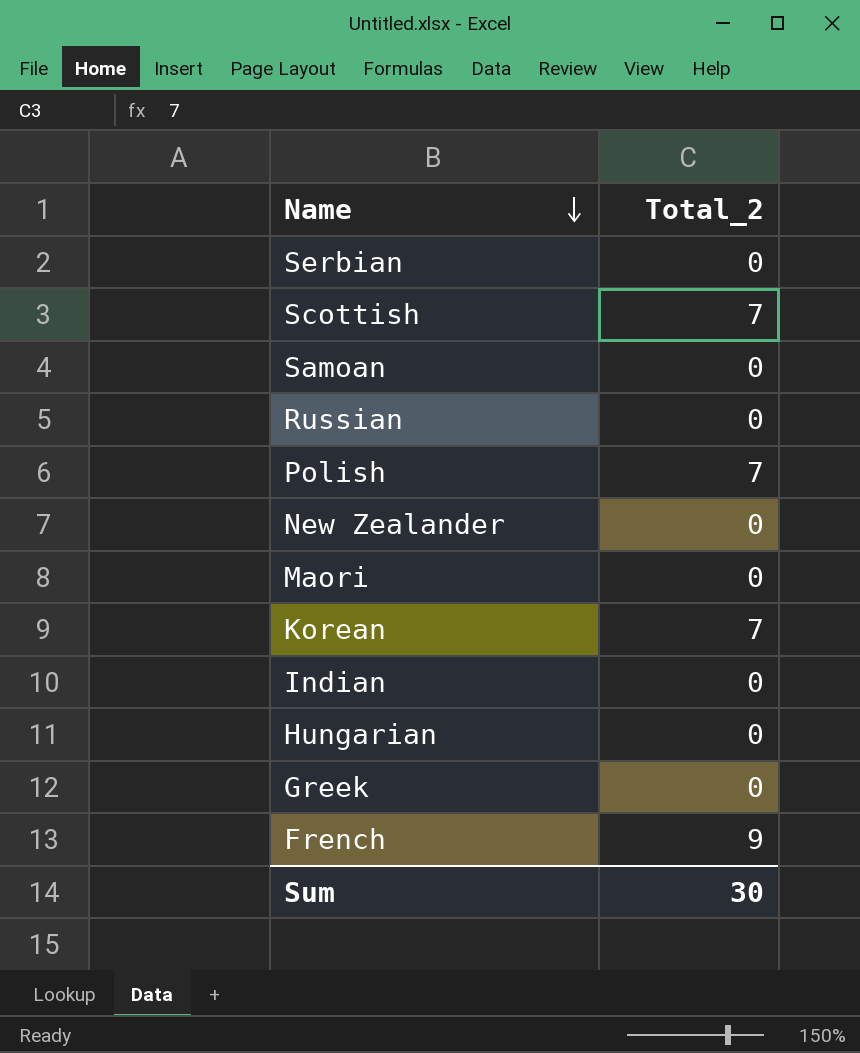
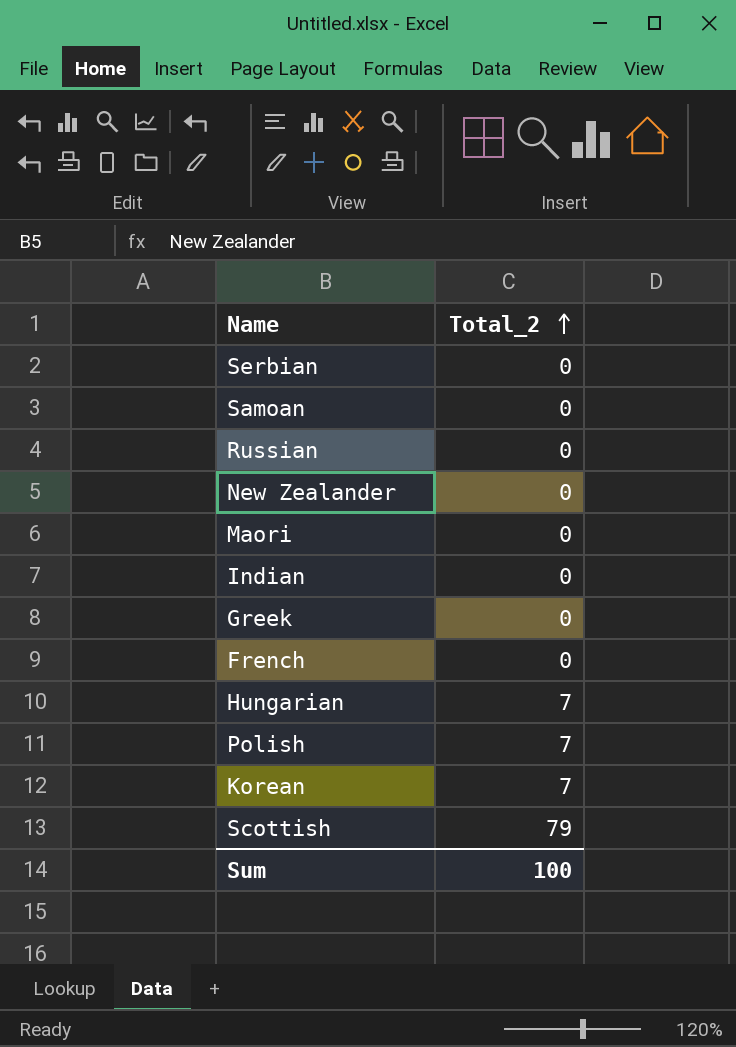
row order: Name descending -> Total_2 ascending
French | Total_2: 9 -> 0
Hungarian | Total_2: 0 -> 7
Scottish | Total_2: 7 -> 79
Sum | Total_2: 30 -> 100

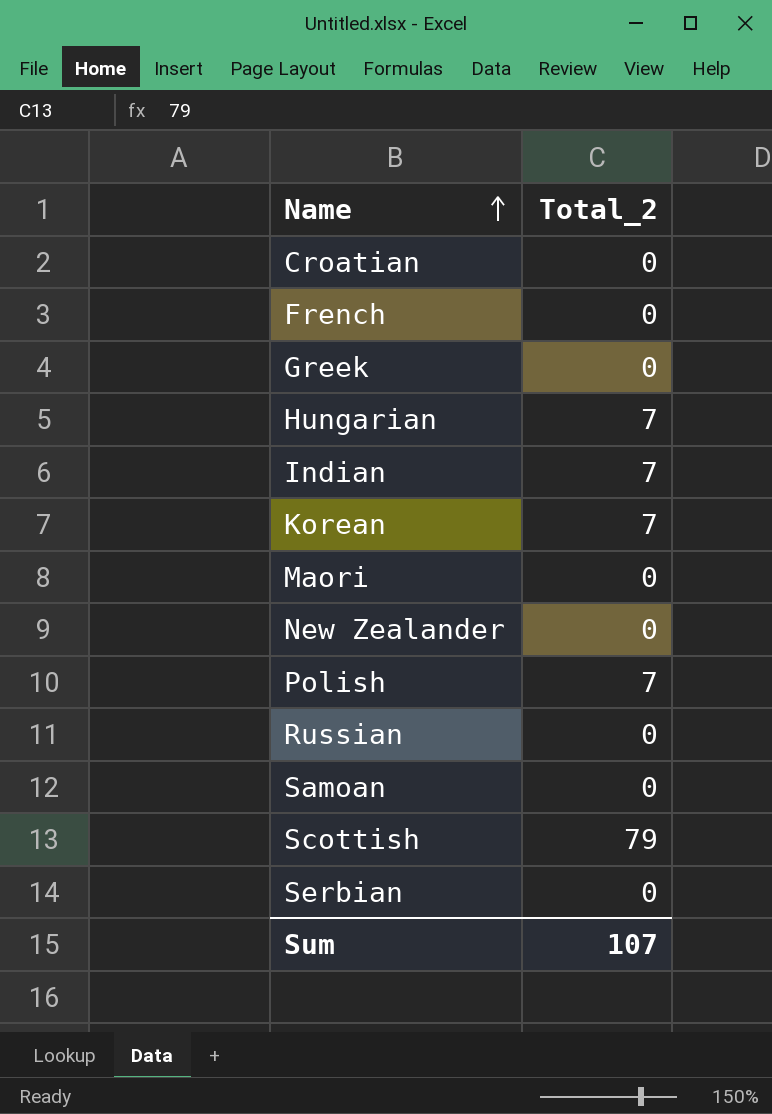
row order: Total_2 ascending -> Name ascending
row Croatian: none -> 0
Indian | Total_2: 0 -> 7
Sum | Total_2: 100 -> 107

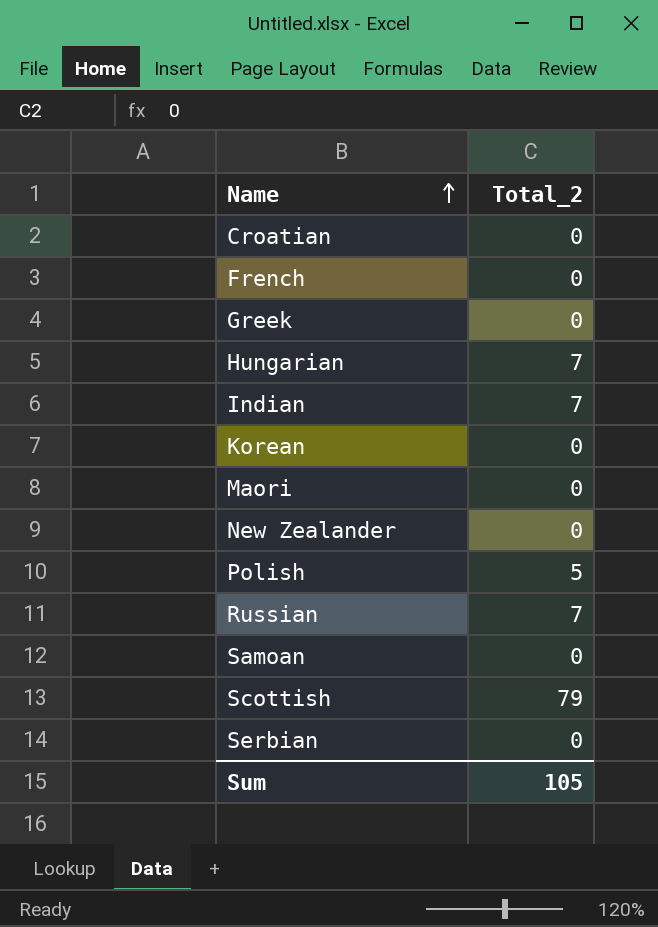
Korean | Total_2: 7 -> 0
Polish | Total_2: 7 -> 5
Russian | Total_2: 0 -> 7
Sum | Total_2: 107 -> 105

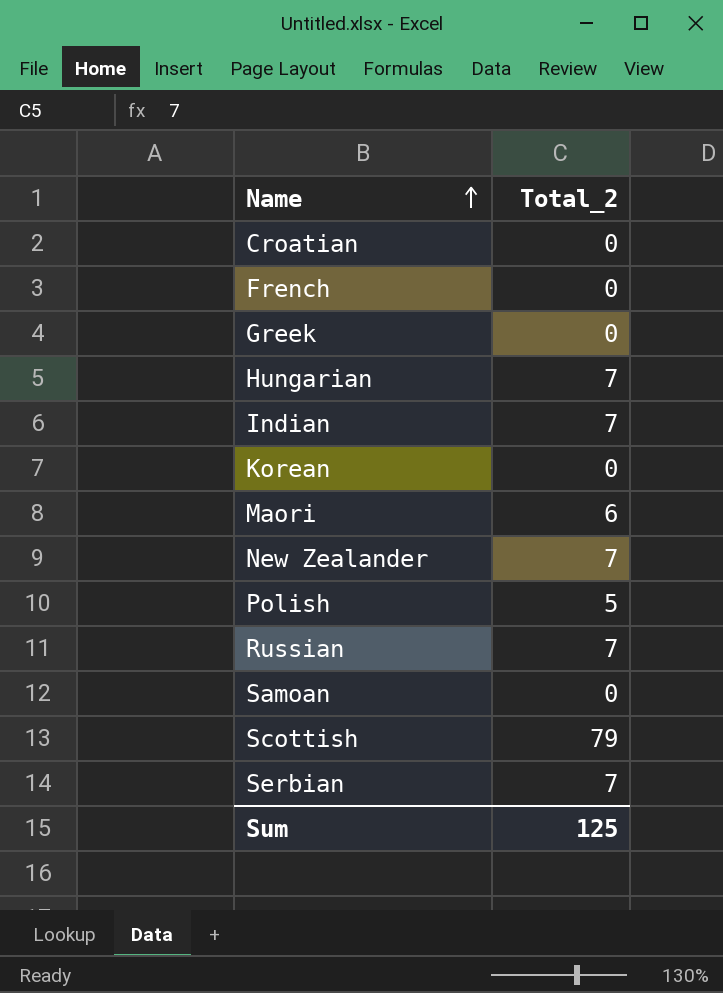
Maori | Total_2: 0 -> 6
New Zealander | Total_2: 0 -> 7
Serbian | Total_2: 0 -> 7
Sum | Total_2: 105 -> 125

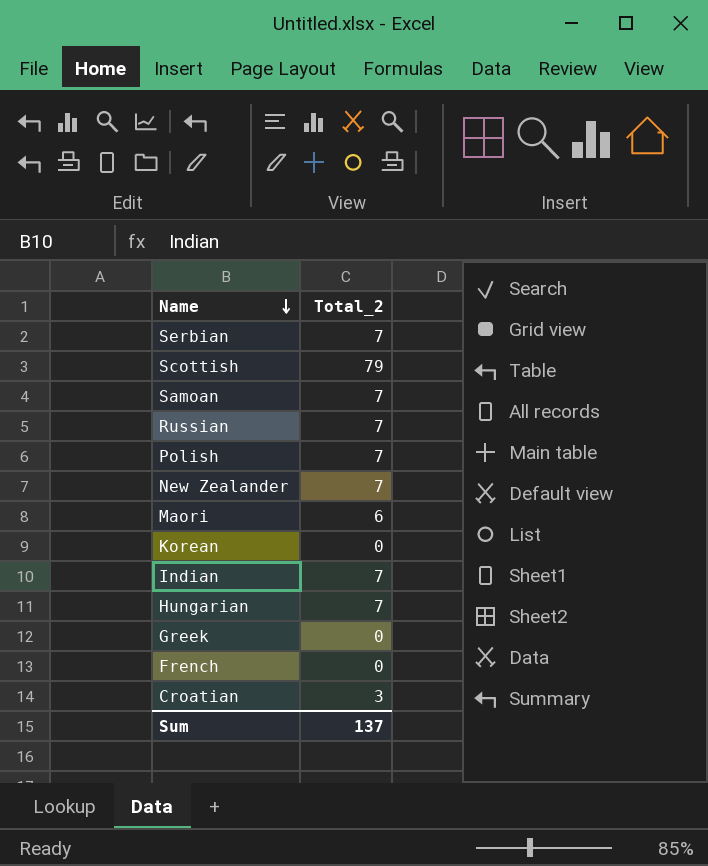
row order: Name ascending -> Name descending
Samoan | Total_2: 0 -> 7
Polish | Total_2: 5 -> 7
Croatian | Total_2: 0 -> 3
Sum | Total_2: 125 -> 137

